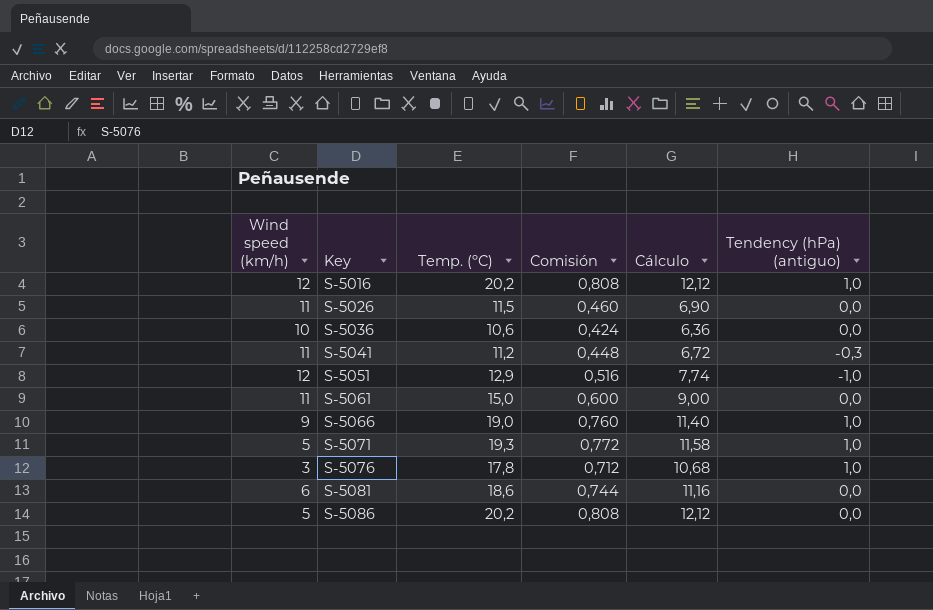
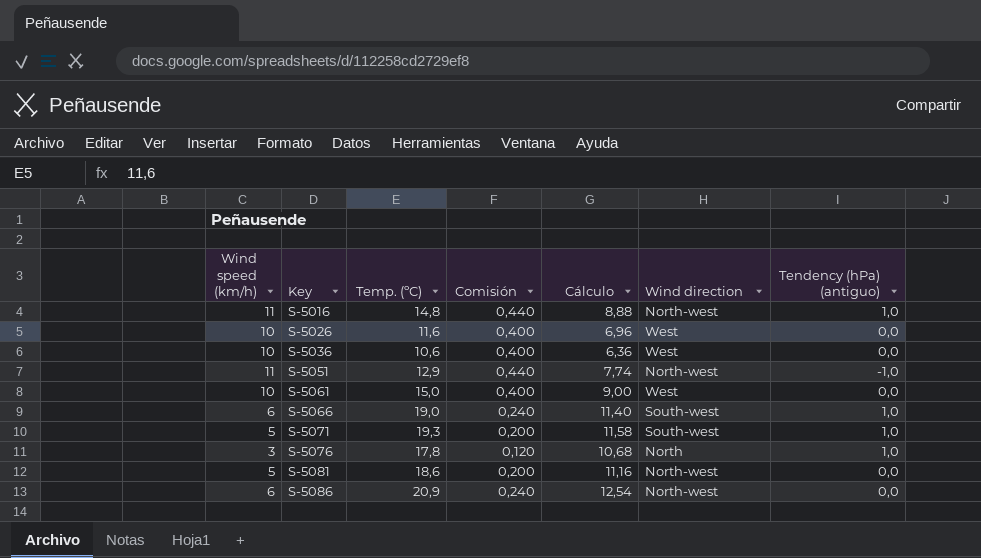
column Comisión | formula: [Temp. (ºC)] * 0,04 -> [Wind speed (km/h)] * 0,04
column Wind direction | position: none -> 6
row S-5041: 11 | 11,2 | 0,448 | 6,72 | -0,3 -> none
S-5016 | Wind speed (km/h): 12 -> 11
S-5016 | Temp. (ºC): 20,2 -> 14,8
S-5016 | Cálculo: 12,12 -> 8,88
S-5026 | Wind speed (km/h): 11 -> 10
S-5026 | Temp. (ºC): 11,5 -> 11,6
S-5026 | Cálculo: 6,90 -> 6,96
S-5051 | Wind speed (km/h): 12 -> 11
S-5061 | Wind speed (km/h): 11 -> 10
S-5066 | Wind speed (km/h): 9 -> 6
S-5081 | Wind speed (km/h): 6 -> 5
S-5086 | Wind speed (km/h): 5 -> 6
S-5086 | Temp. (ºC): 20,2 -> 20,9
S-5086 | Cálculo: 12,12 -> 12,54

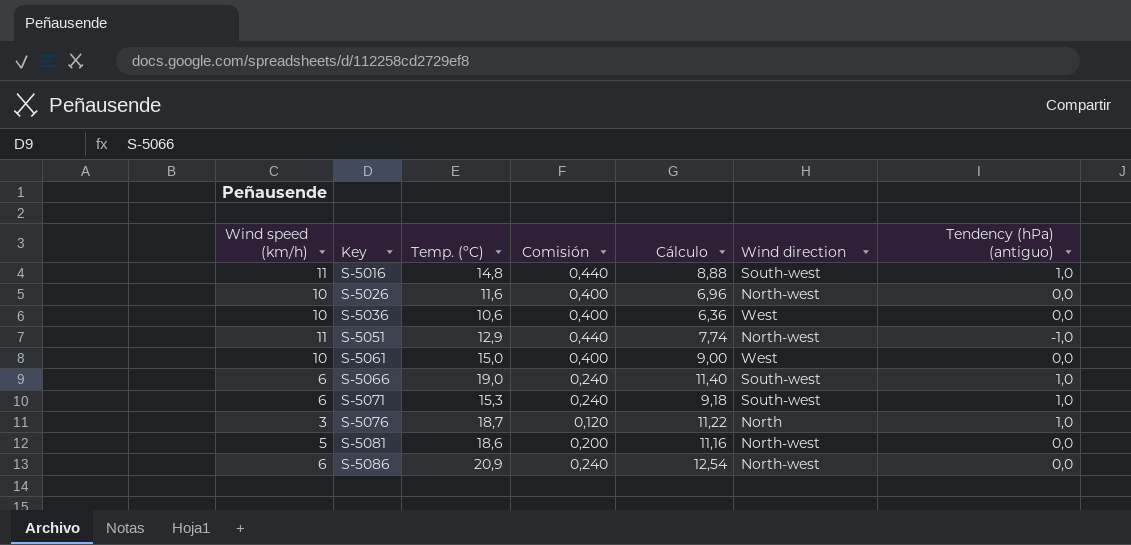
S-5016 | Wind direction: North-west -> South-west
S-5026 | Wind direction: West -> North-west
S-5071 | Wind speed (km/h): 5 -> 6
S-5071 | Temp. (ºC): 19,3 -> 15,3
S-5071 | Comisión: 0,200 -> 0,240
S-5071 | Cálculo: 11,58 -> 9,18
S-5076 | Temp. (ºC): 17,8 -> 18,7
S-5076 | Cálculo: 10,68 -> 11,22

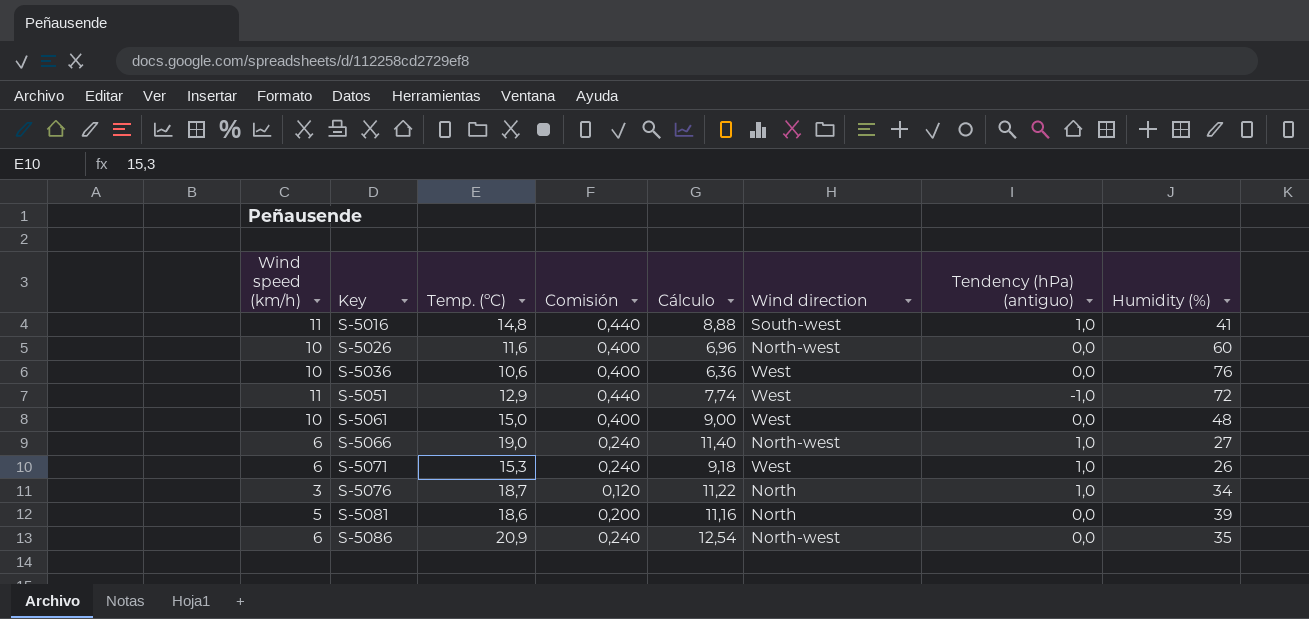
column Humidity (%) | position: none -> 8
S-5051 | Wind direction: North-west -> West
S-5066 | Wind direction: South-west -> North-west
S-5071 | Wind direction: South-west -> West
S-5081 | Wind direction: North-west -> North

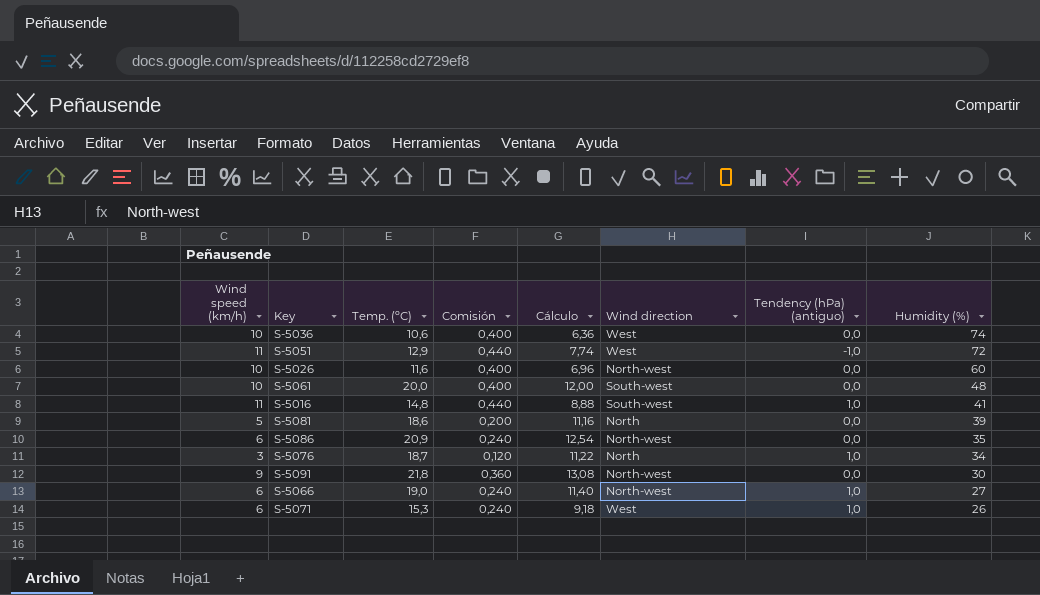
row order: Key ascending -> Humidity (%) descending
S-5036 | Humidity (%): 76 -> 74
S-5061 | Temp. (ºC): 15,0 -> 20,0
S-5061 | Cálculo: 9,00 -> 12,00
S-5061 | Wind direction: West -> South-west
row S-5091: none -> 9 | 21,8 | 0,360 | 13,08 | North-west | 0,0 | 30

